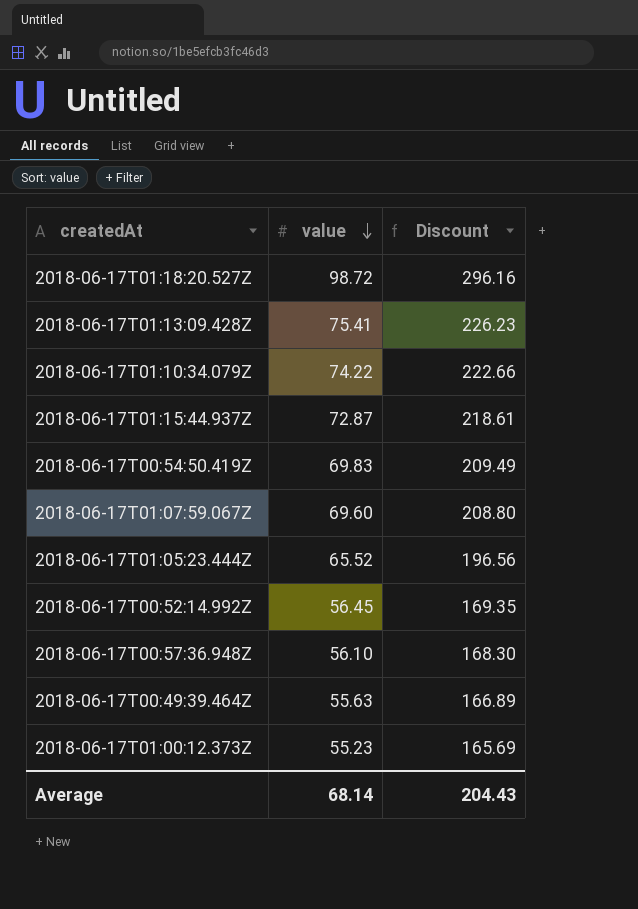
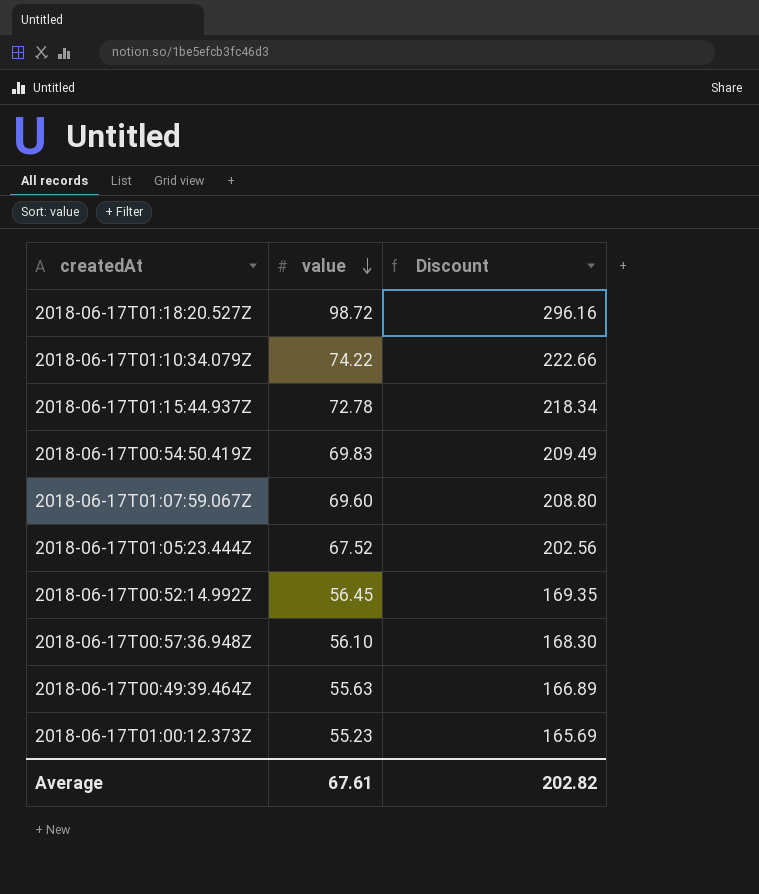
row 2018-06-17T01:13:09.428Z: 75.41 | 226.23 -> none
2018-06-17T01:15:44.937Z | value: 72.87 -> 72.78
2018-06-17T01:15:44.937Z | Discount: 218.61 -> 218.34
2018-06-17T01:05:23.444Z | value: 65.52 -> 67.52
2018-06-17T01:05:23.444Z | Discount: 196.56 -> 202.56
Average | value: 68.14 -> 67.61
Average | Discount: 204.43 -> 202.82

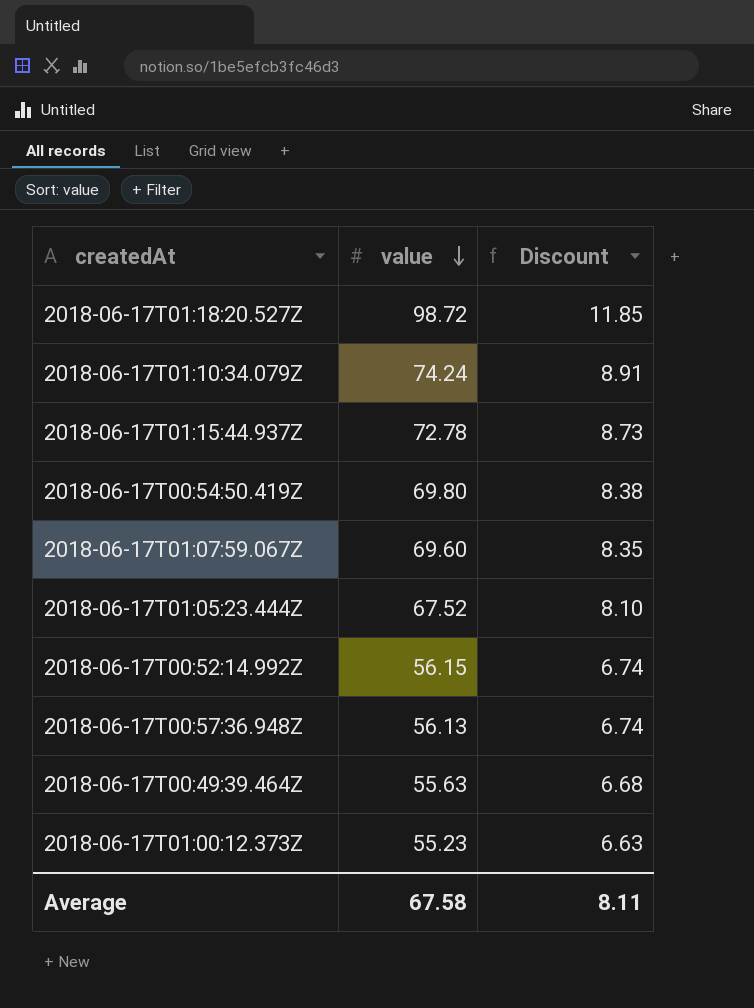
column Discount | formula: [value] * 3 -> [value] * 0.12
2018-06-17T01:10:34.079Z | value: 74.22 -> 74.24
2018-06-17T00:54:50.419Z | value: 69.83 -> 69.80
2018-06-17T00:52:14.992Z | value: 56.45 -> 56.15
2018-06-17T00:57:36.948Z | value: 56.10 -> 56.13
Average | value: 67.61 -> 67.58
Average | Discount: 202.82 -> 8.11

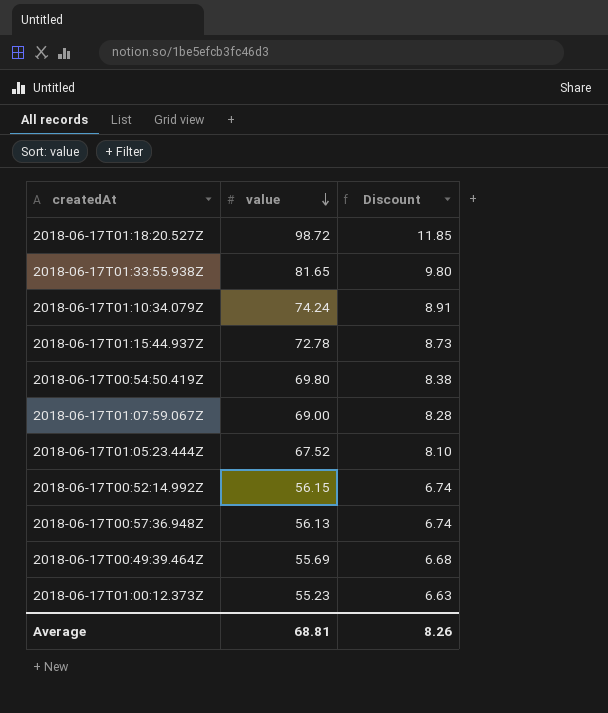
row 2018-06-17T01:33:55.938Z: none -> 81.65 | 9.80
2018-06-17T01:07:59.067Z | value: 69.60 -> 69.00
2018-06-17T01:07:59.067Z | Discount: 8.35 -> 8.28
2018-06-17T00:49:39.464Z | value: 55.63 -> 55.69
Average | value: 67.58 -> 68.81
Average | Discount: 8.11 -> 8.26

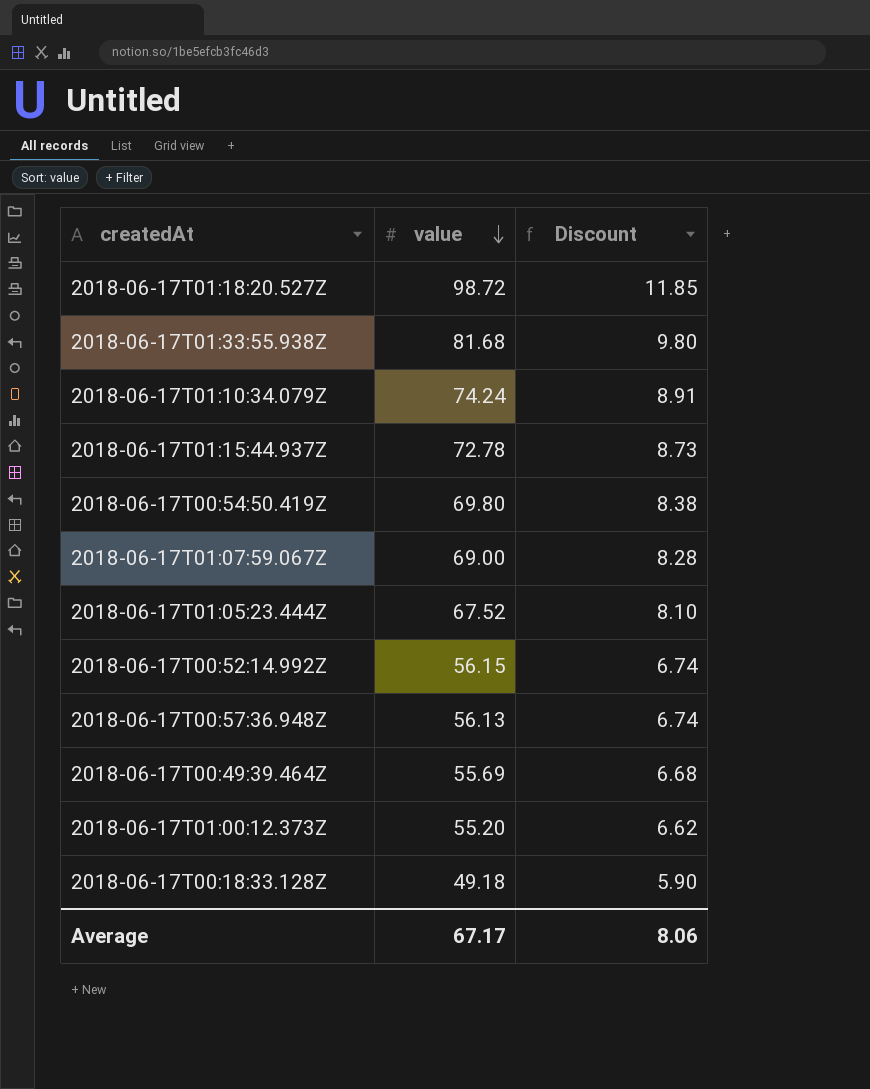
2018-06-17T01:33:55.938Z | value: 81.65 -> 81.68
2018-06-17T01:00:12.373Z | value: 55.23 -> 55.20
2018-06-17T01:00:12.373Z | Discount: 6.63 -> 6.62
row 2018-06-17T00:18:33.128Z: none -> 49.18 | 5.90
Average | value: 68.81 -> 67.17
Average | Discount: 8.26 -> 8.06

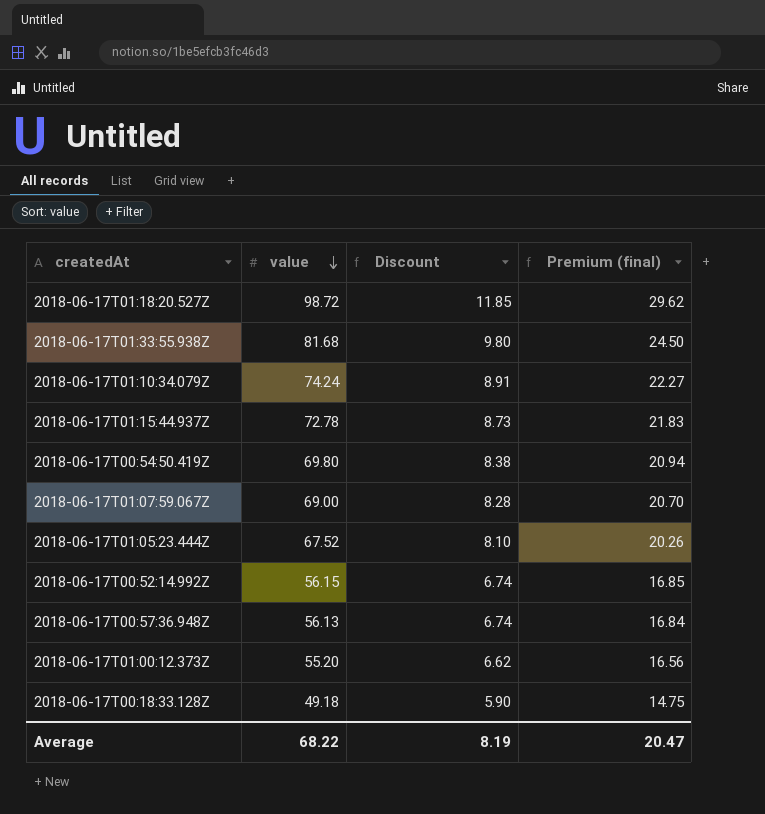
column Premium (final) | formula: none -> [value] * 0.3
row 2018-06-17T00:49:39.464Z: 55.69 | 6.68 -> none
Average | value: 67.17 -> 68.22
Average | Discount: 8.06 -> 8.19

